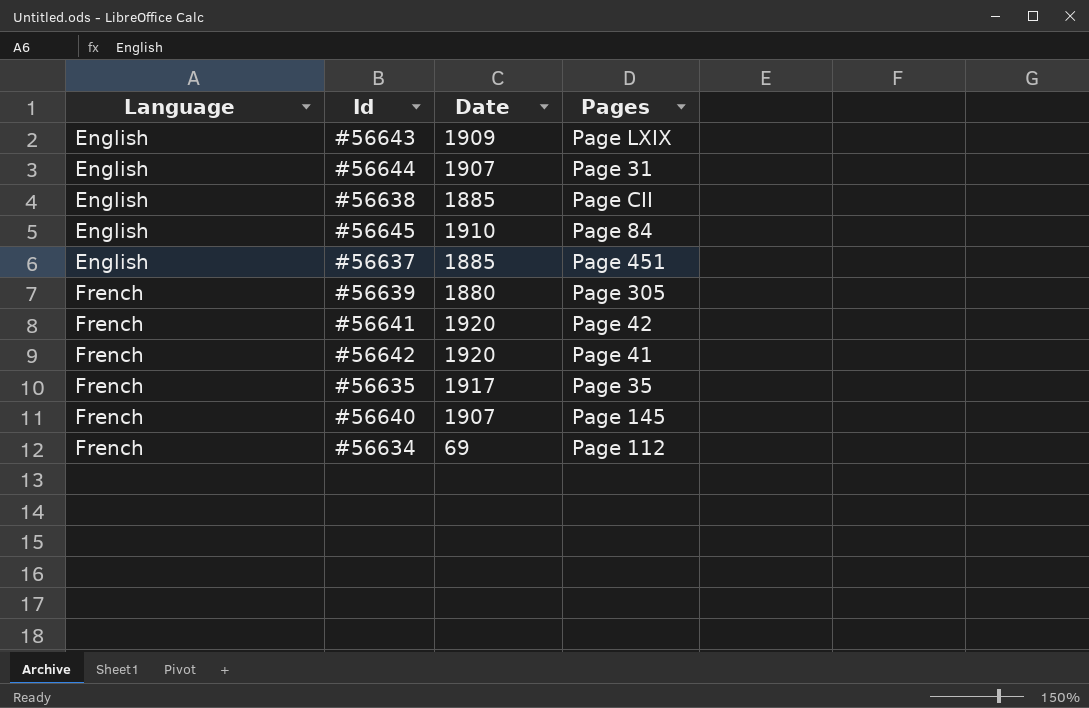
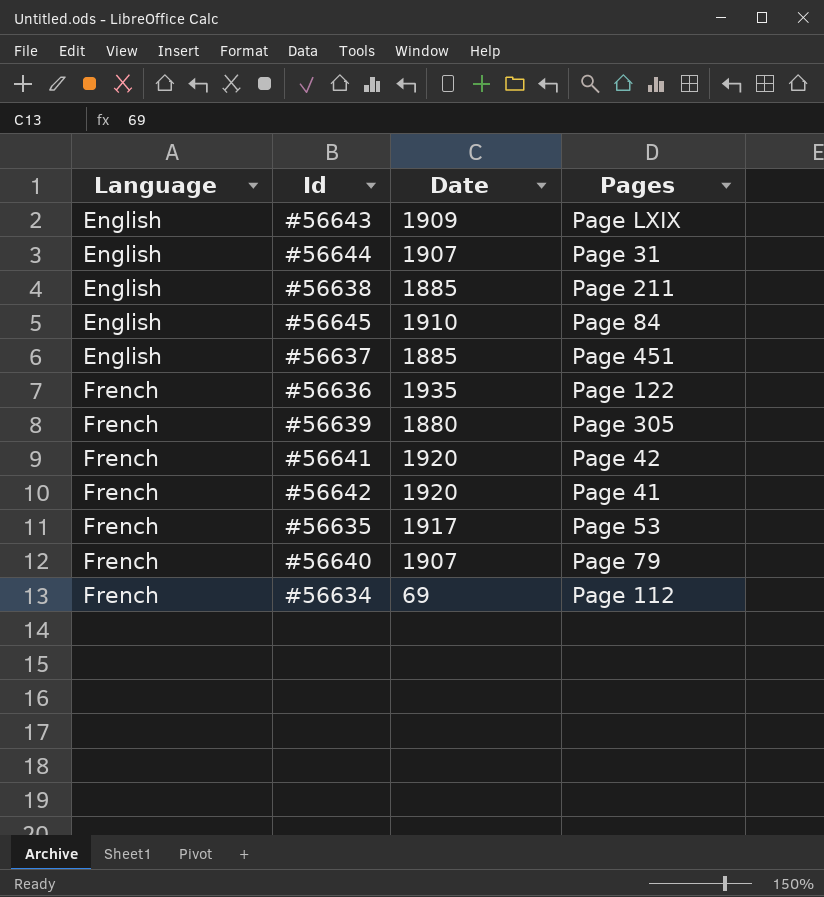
#56638 | Pages: Page CII -> Page 211
row #56636: none -> French | 1935 | Page 122
#56635 | Pages: Page 35 -> Page 53
#56640 | Pages: Page 145 -> Page 79

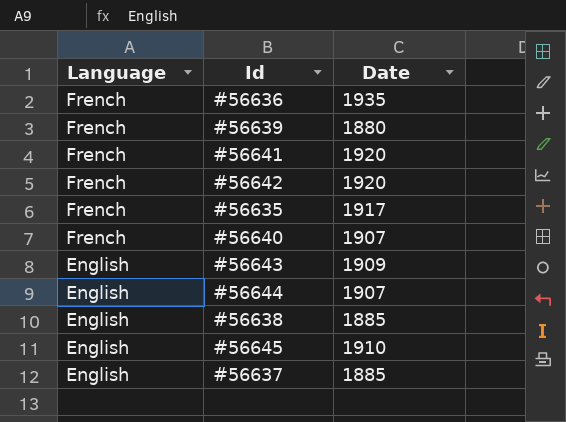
row order: Language ascending -> Language descending
column Pages | position: 4 -> none
row #56634: French | 69 | Page 112 -> none

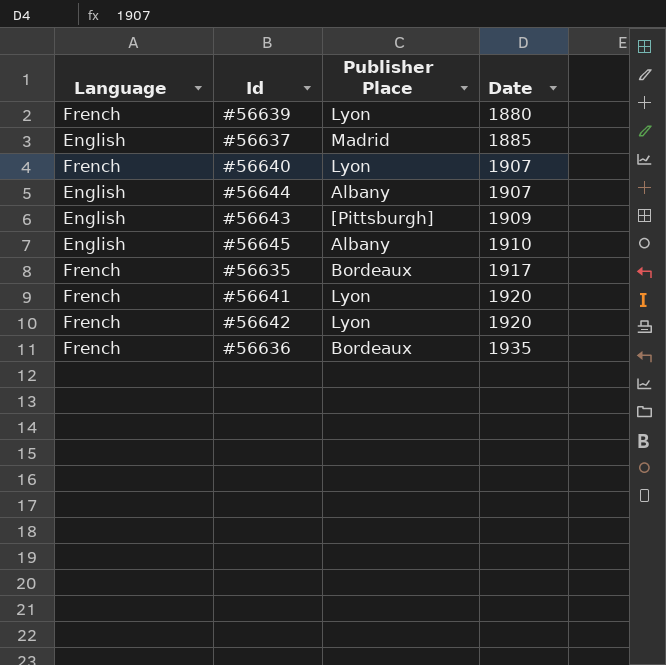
row order: Language descending -> Date ascending
column Publisher Place | position: none -> 3
row #56638: English | 1885 -> none

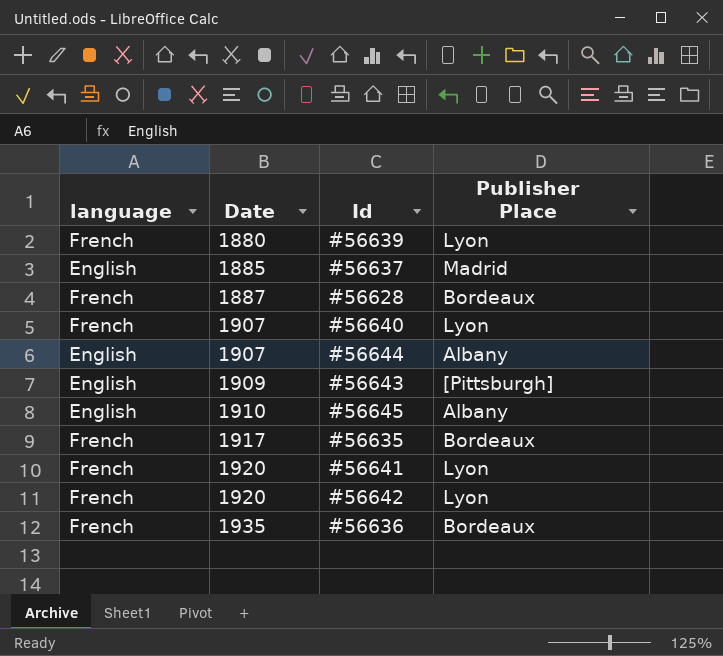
column name: Language -> language
column Date | position: 4 -> 2
row #56628: none -> French | 1887 | Bordeaux

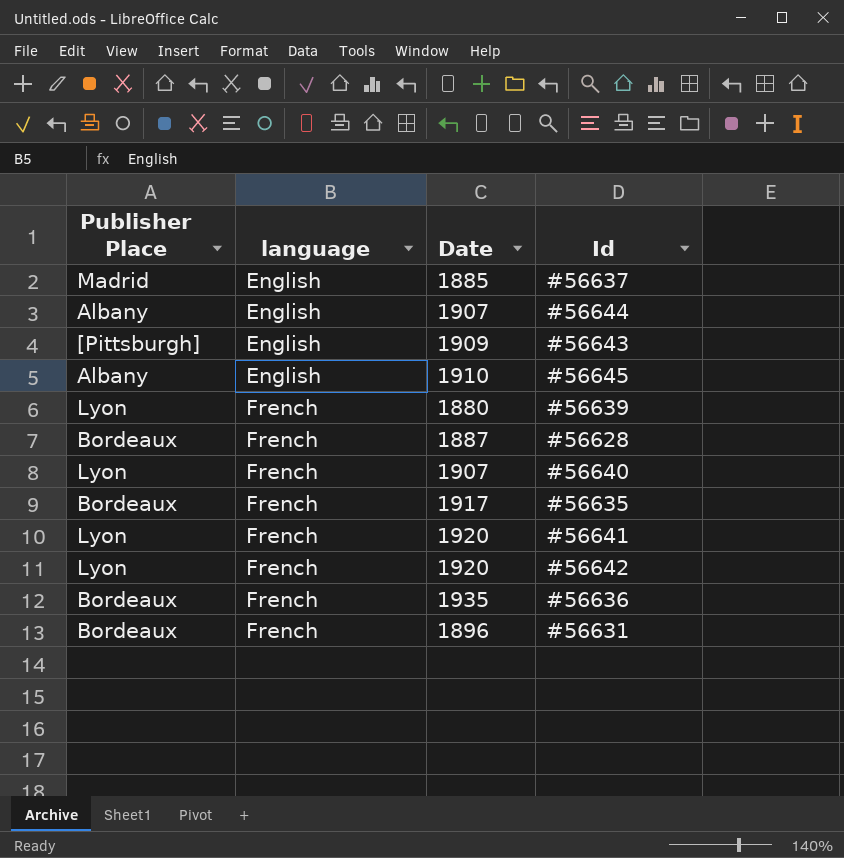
row order: Date ascending -> language ascending
column Publisher Place | position: 4 -> 1
row #56631: none -> Bordeaux | French | 1896

